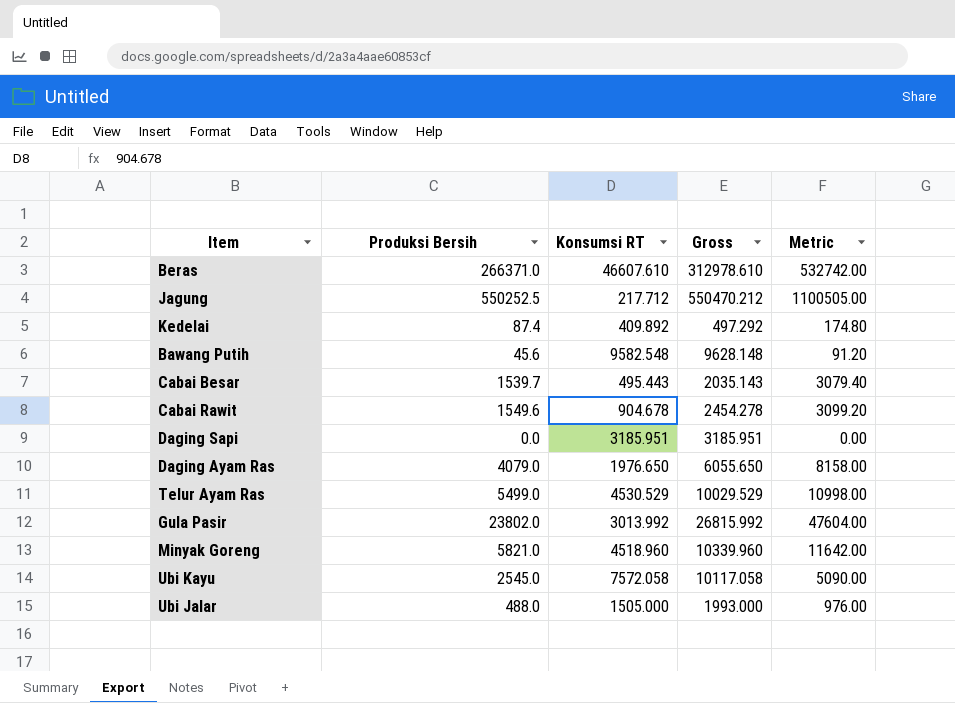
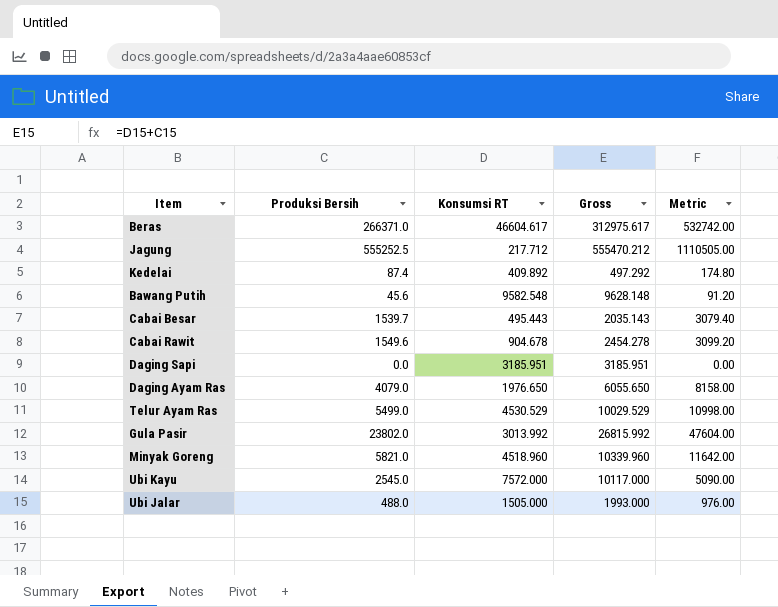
Beras | Konsumsi RT: 46607.610 -> 46604.617
Beras | Gross: 312978.610 -> 312975.617
Jagung | Produksi Bersih: 550252.5 -> 555252.5
Jagung | Gross: 550470.212 -> 555470.212
Jagung | Metric: 1100505.00 -> 1110505.00
Ubi Kayu | Konsumsi RT: 7572.058 -> 7572.000
Ubi Kayu | Gross: 10117.058 -> 10117.000

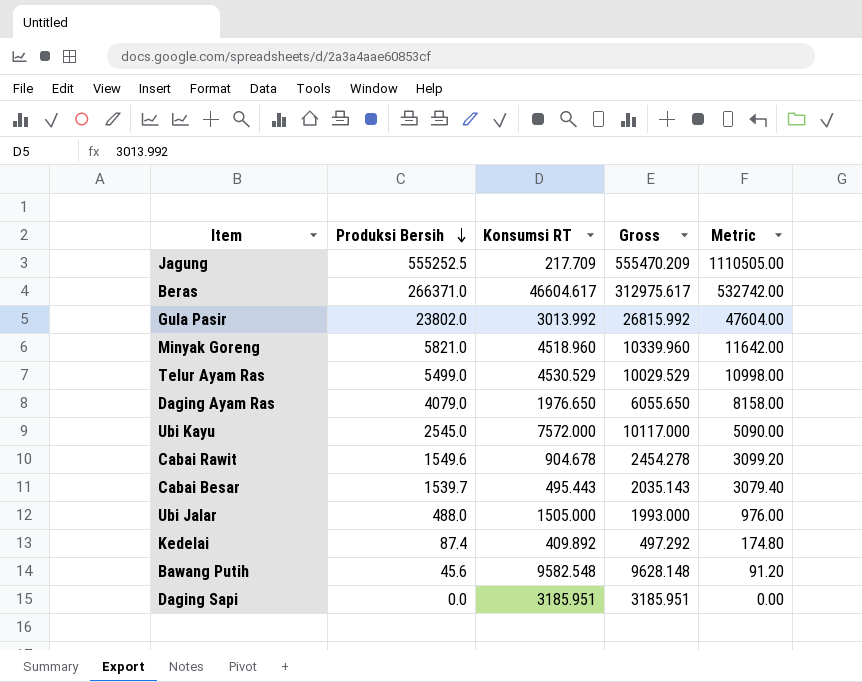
row order: none -> Produksi Bersih descending
Jagung | Konsumsi RT: 217.712 -> 217.709
Jagung | Gross: 555470.212 -> 555470.209

